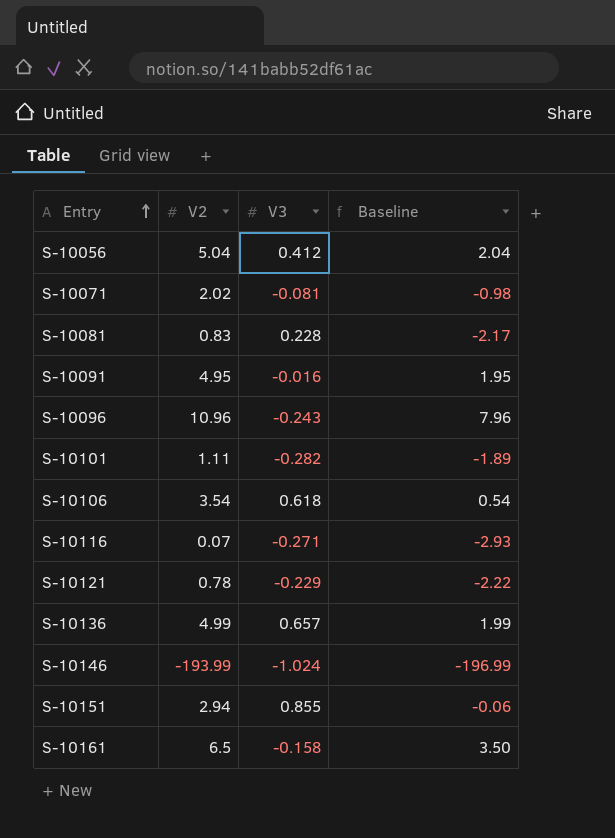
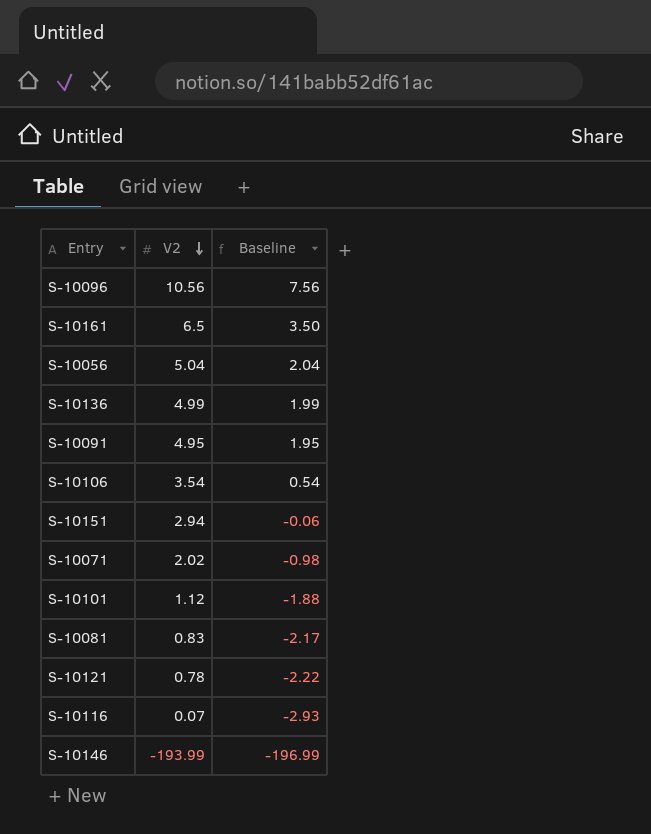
row order: Entry ascending -> V2 descending
column V3 | position: 3 -> none
S-10096 | V2: 10.96 -> 10.56
S-10096 | Baseline: 7.96 -> 7.56
S-10101 | V2: 1.11 -> 1.12
S-10101 | Baseline: -1.89 -> -1.88

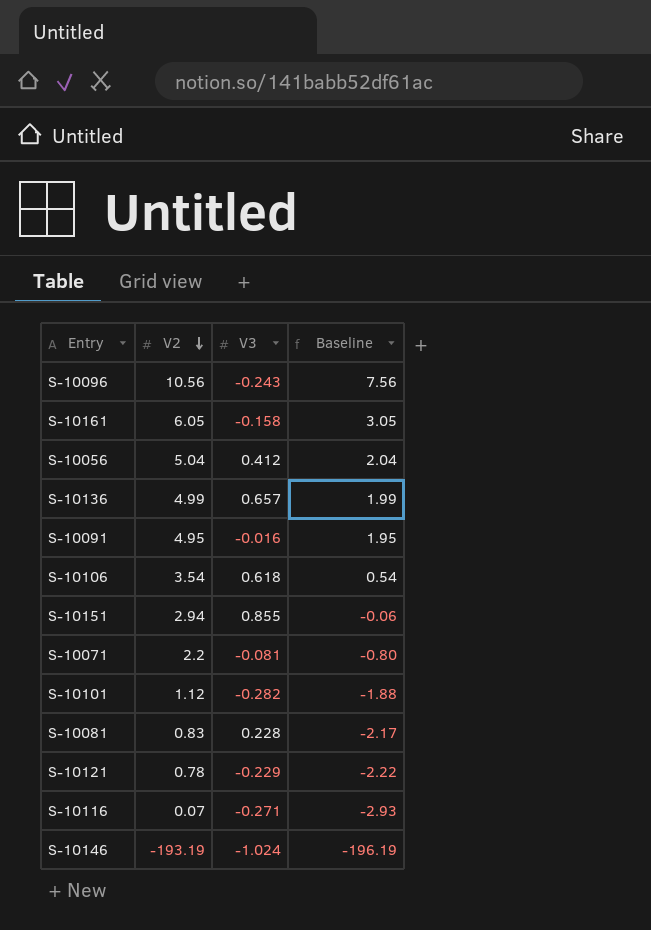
column V3 | position: none -> 3
S-10161 | V2: 6.5 -> 6.05
S-10161 | Baseline: 3.50 -> 3.05
S-10071 | V2: 2.02 -> 2.2
S-10071 | Baseline: -0.98 -> -0.80
S-10146 | V2: -193.99 -> -193.19
S-10146 | Baseline: -196.99 -> -196.19

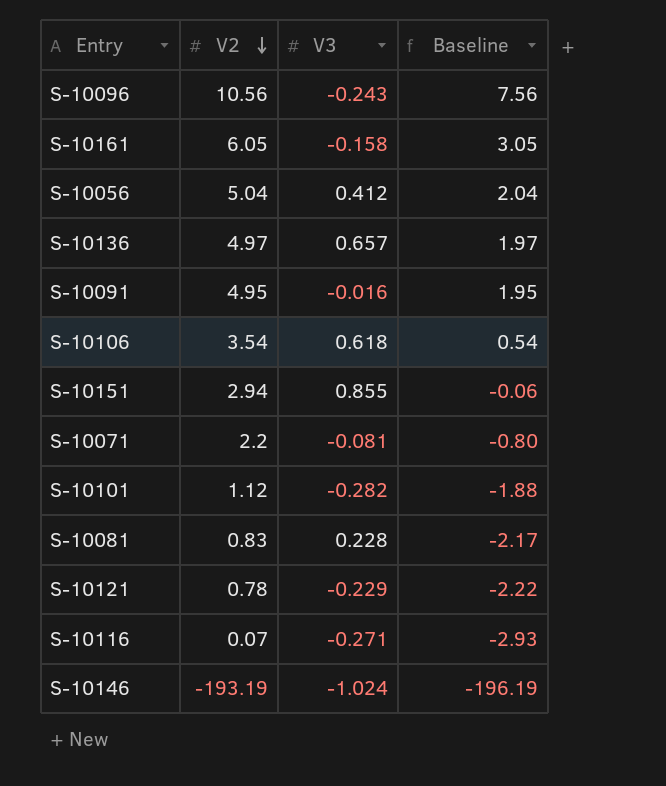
S-10136 | V2: 4.99 -> 4.97
S-10136 | Baseline: 1.99 -> 1.97

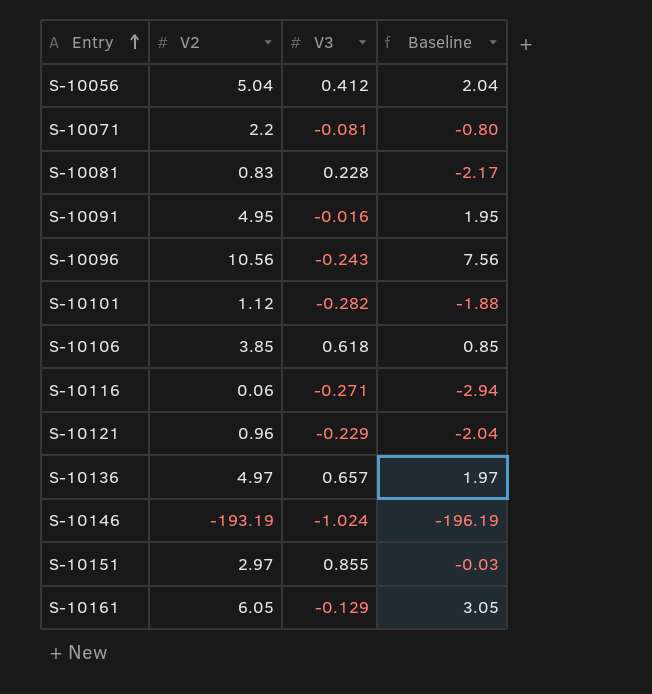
row order: V2 descending -> Entry ascending
S-10106 | V2: 3.54 -> 3.85
S-10106 | Baseline: 0.54 -> 0.85
S-10116 | V2: 0.07 -> 0.06
S-10116 | Baseline: -2.93 -> -2.94
S-10121 | V2: 0.78 -> 0.96
S-10121 | Baseline: -2.22 -> -2.04
S-10151 | V2: 2.94 -> 2.97
S-10151 | Baseline: -0.06 -> -0.03
S-10161 | V3: -0.158 -> -0.129

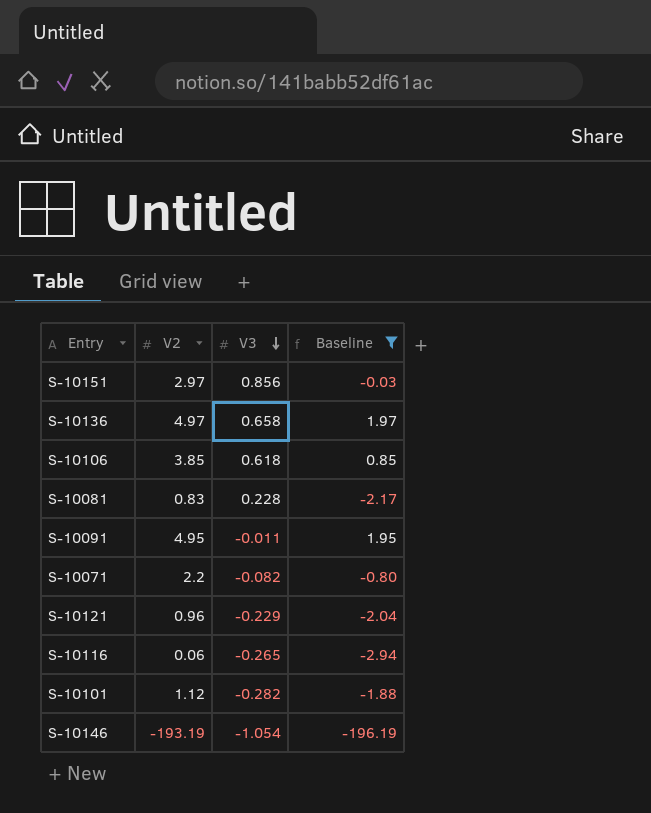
filter: none -> Baseline <= 1.97
row order: Entry ascending -> V3 descending
S-10151 | V3: 0.855 -> 0.856
S-10136 | V3: 0.657 -> 0.658
S-10091 | V3: -0.016 -> -0.011
S-10071 | V3: -0.081 -> -0.082
S-10116 | V3: -0.271 -> -0.265
S-10146 | V3: -1.024 -> -1.054

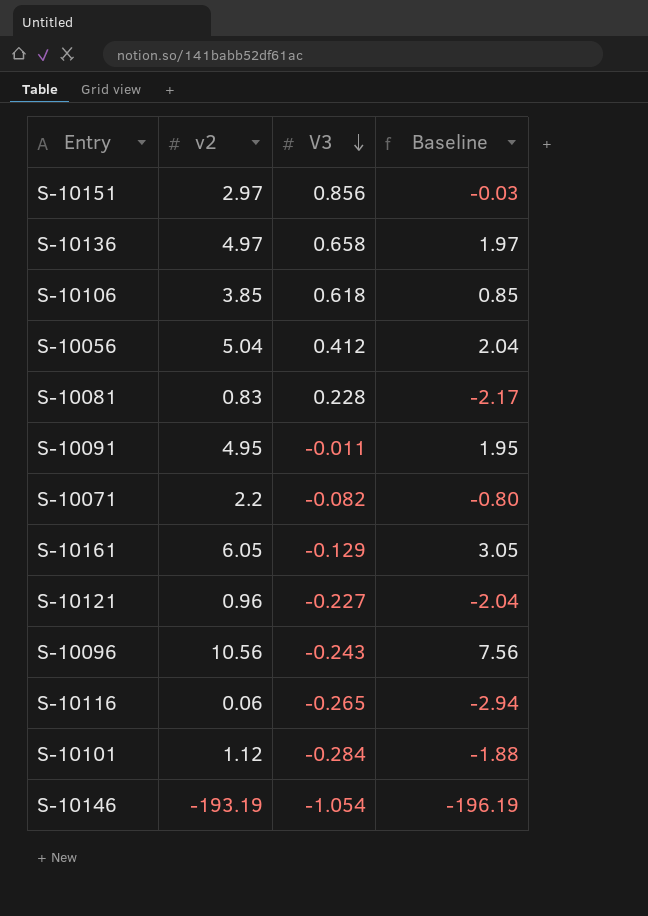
filter: Baseline <= 1.97 -> none
column name: V2 -> v2
S-10121 | V3: -0.229 -> -0.227
S-10101 | V3: -0.282 -> -0.284

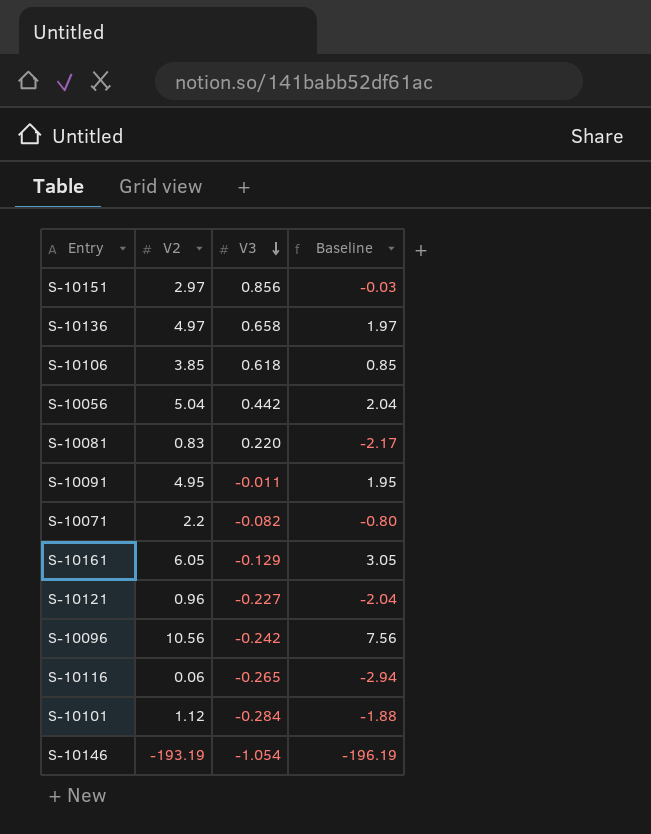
column name: v2 -> V2
S-10056 | V3: 0.412 -> 0.442
S-10081 | V3: 0.228 -> 0.220
S-10096 | V3: -0.243 -> -0.242

